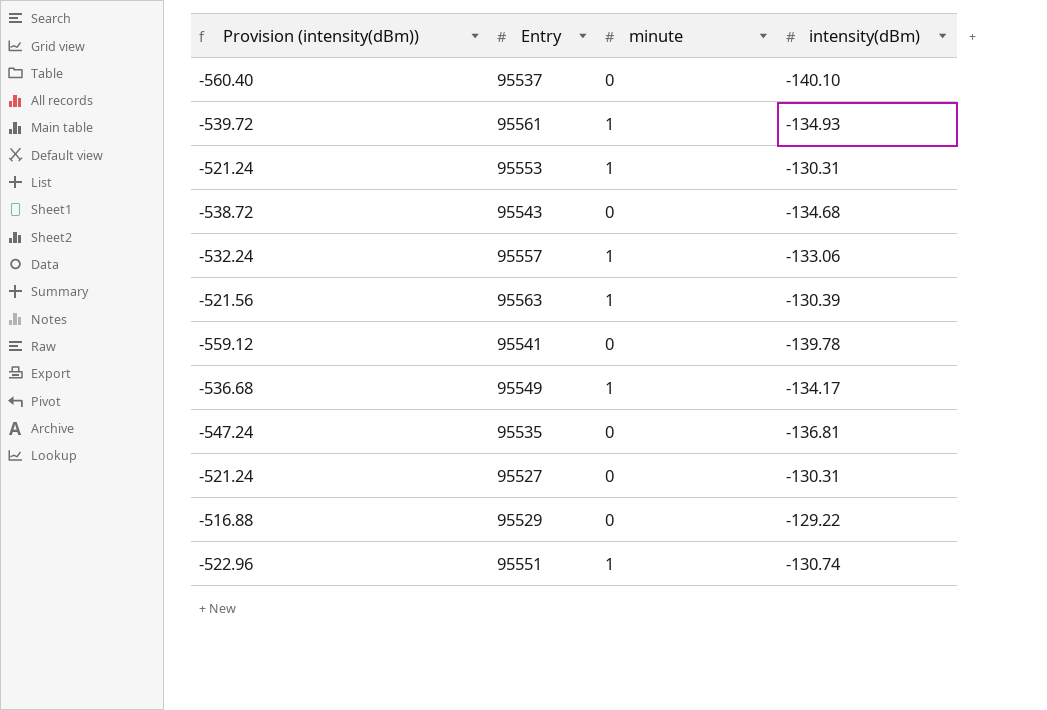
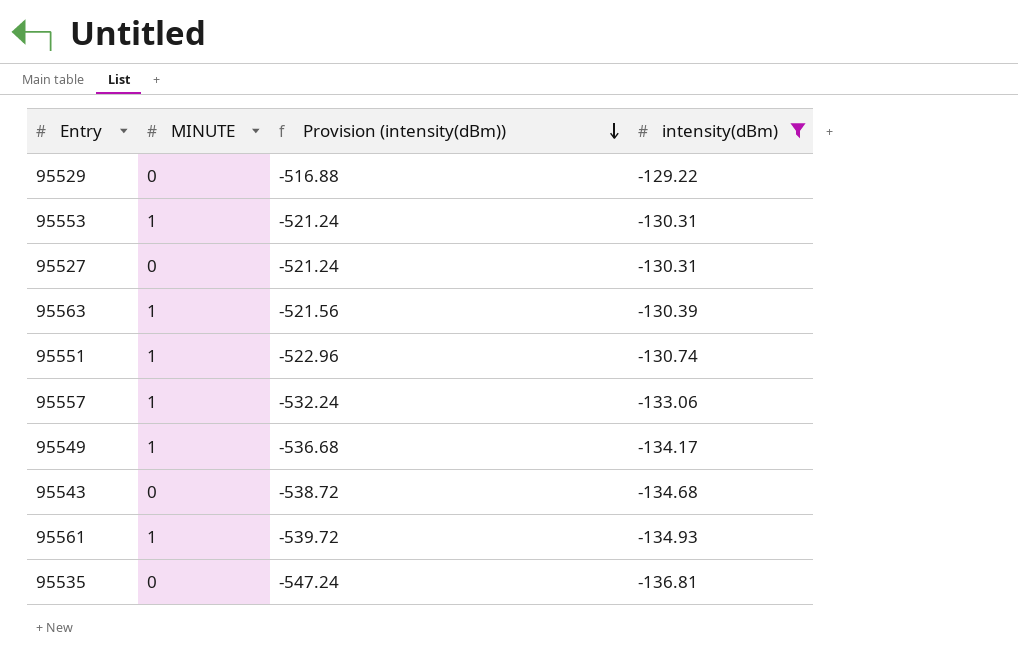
filter: none -> intensity(dBm) >= -136.81
row order: none -> Provision (intensity(dBm)) descending
column name: minute -> MINUTE
column Provision (intensity(dBm)) | position: 1 -> 3

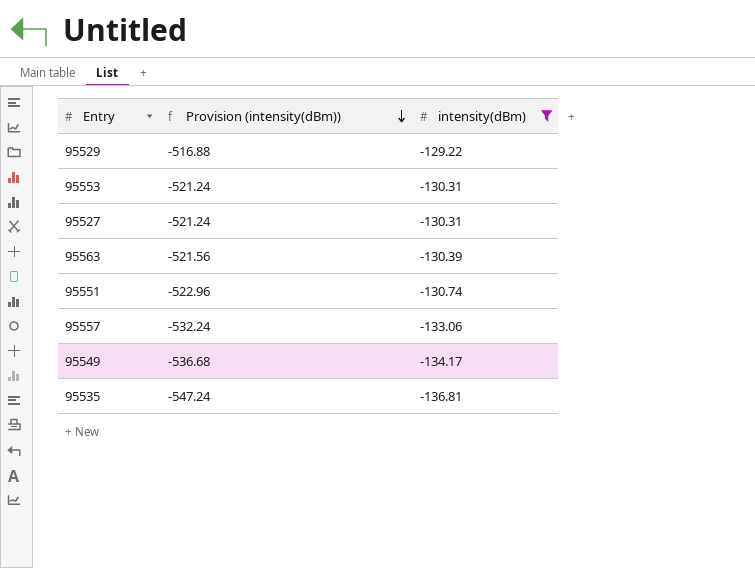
column MINUTE | position: 2 -> none
row 95543: 0 | -538.72 | -134.68 -> none
row 95561: 1 | -539.72 | -134.93 -> none

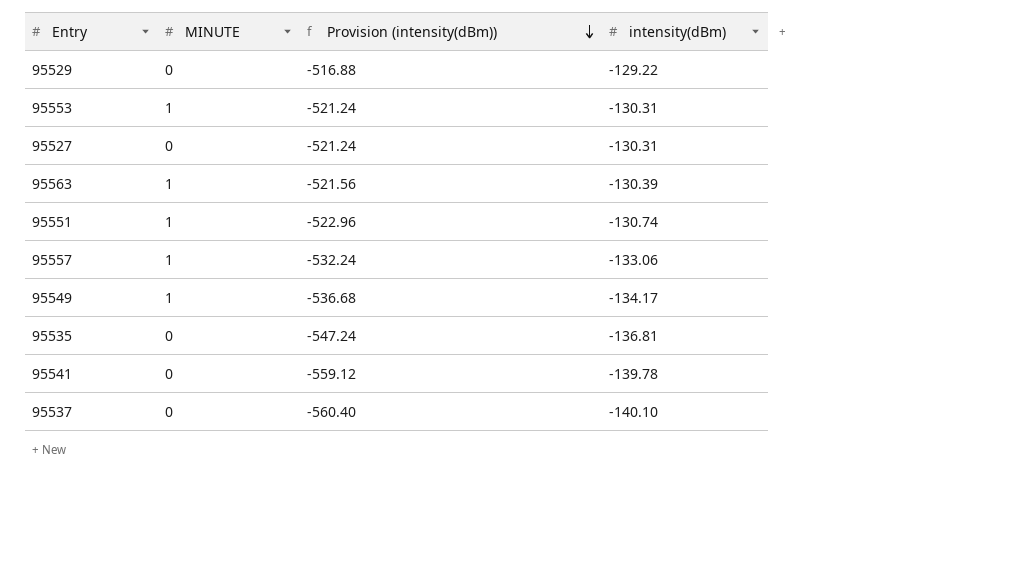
filter: intensity(dBm) >= -136.81 -> none
column MINUTE | position: none -> 2

